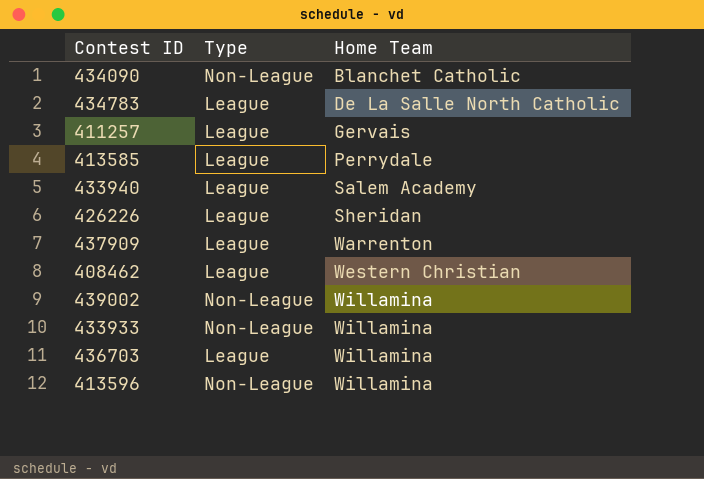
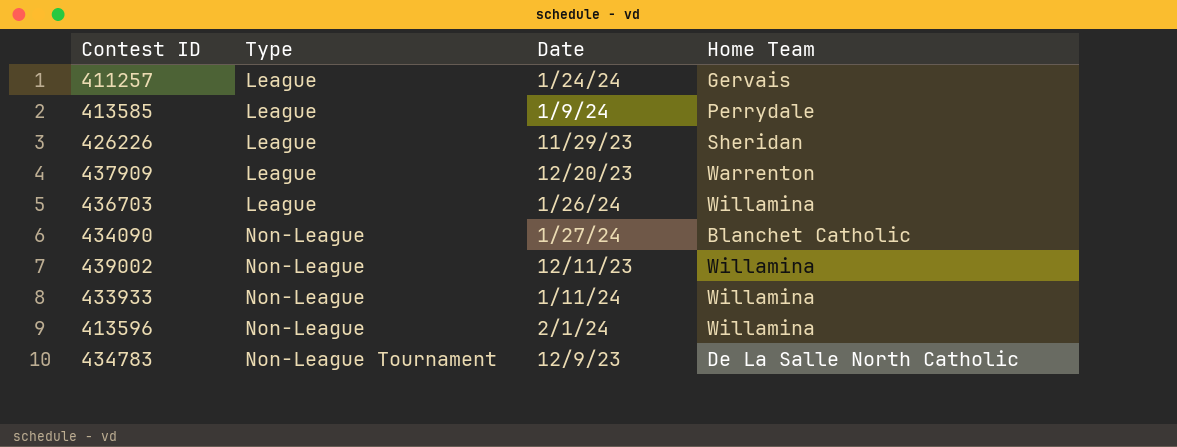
row order: Home Team ascending -> Type ascending
column Date | position: none -> 3
row 433940: League | Salem Academy -> none
row 408462: League | Western Christian -> none
434783 | Type: League -> Non-League Tournament

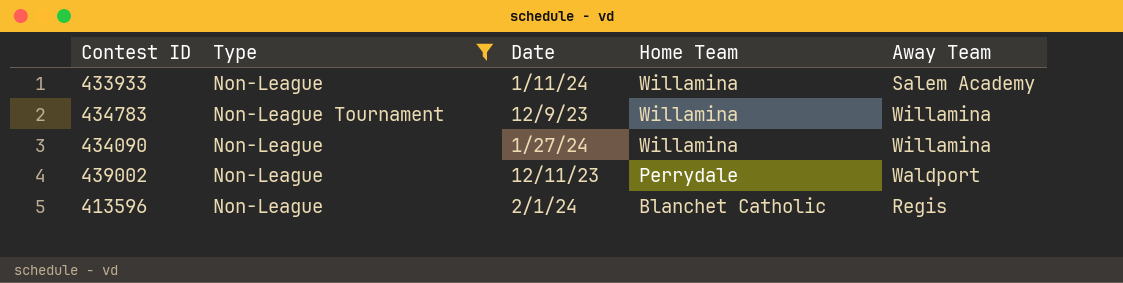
filter: none -> Type != League
row order: Type ascending -> Home Team descending
column Away Team | position: none -> 5
434783 | Home Team: De La Salle North Catholic -> Willamina
434090 | Home Team: Blanchet Catholic -> Willamina
439002 | Home Team: Willamina -> Perrydale
413596 | Home Team: Willamina -> Blanchet Catholic

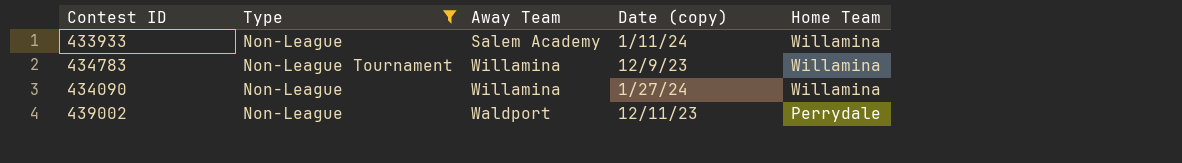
column Away Team | position: 5 -> 3
column name: Date -> Date (copy)
row 413596: Non-League | 2/1/24 | Blanchet Catholic | Regis -> none

